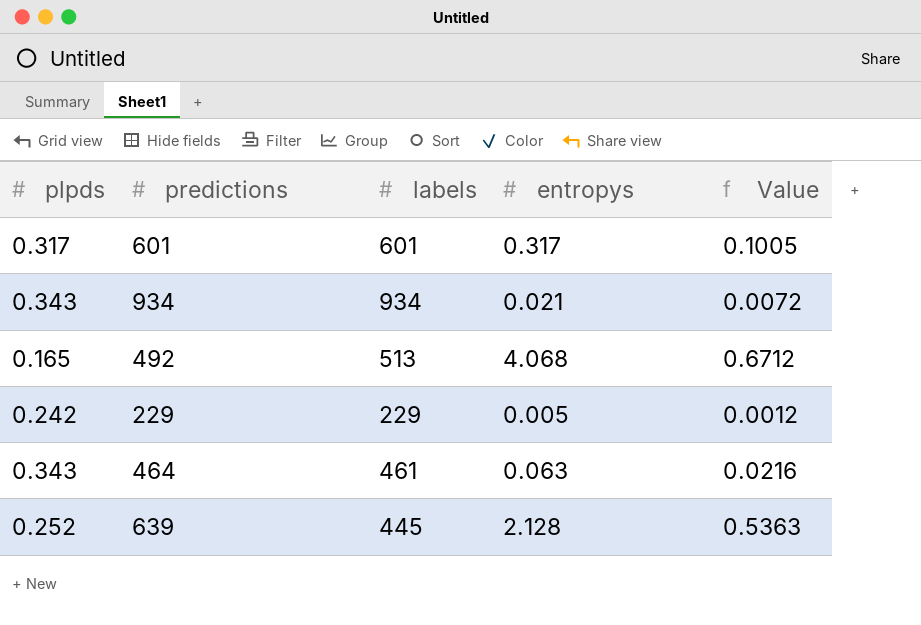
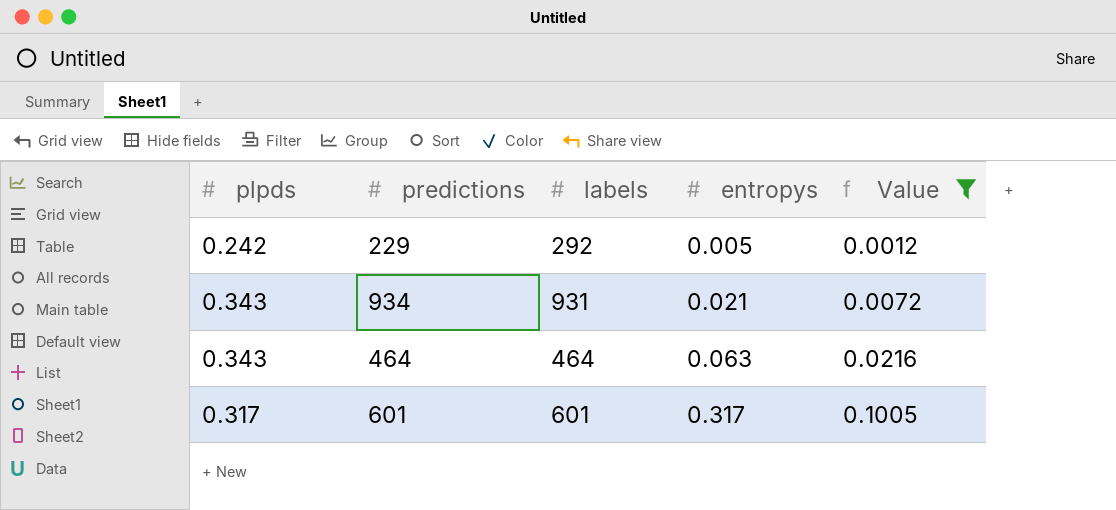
filter: none -> Value <= 0.1005
row order: none -> entropys ascending
229 | labels: 229 -> 292
934 | labels: 934 -> 931
464 | labels: 461 -> 464

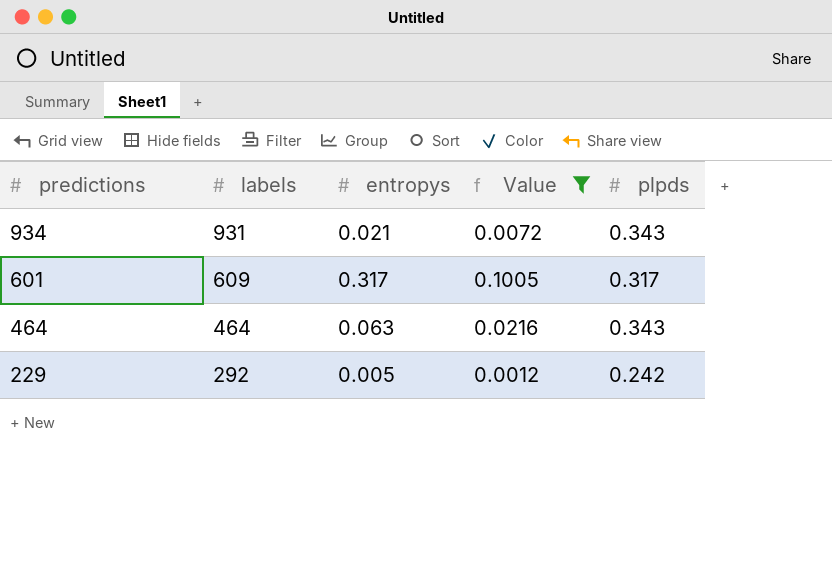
row order: entropys ascending -> predictions descending
column plpds | position: 1 -> 5
601 | labels: 601 -> 609

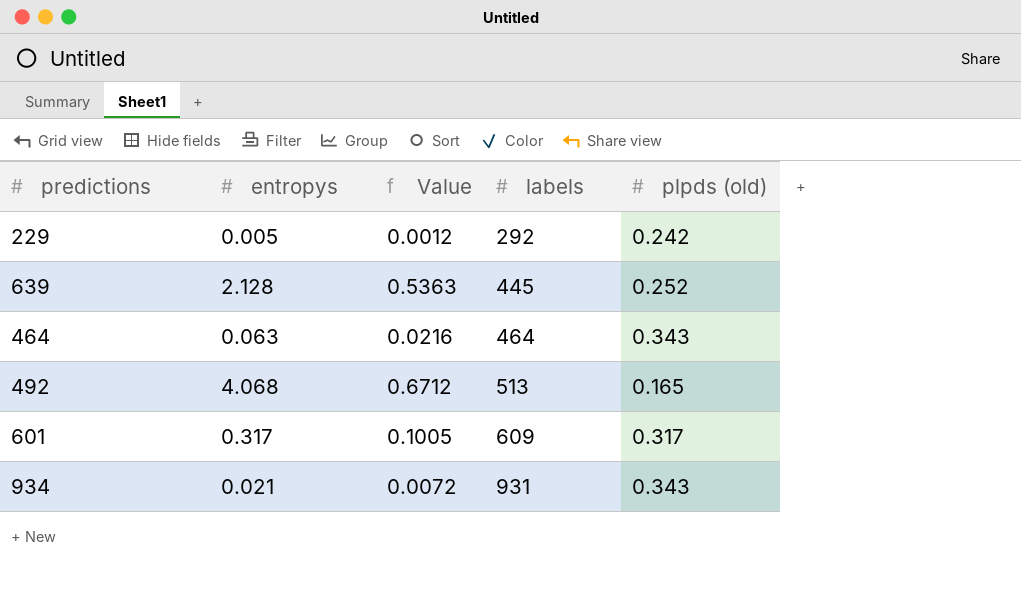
filter: Value <= 0.1005 -> none
row order: predictions descending -> labels ascending
column labels | position: 2 -> 4
column name: plpds -> plpds (old)

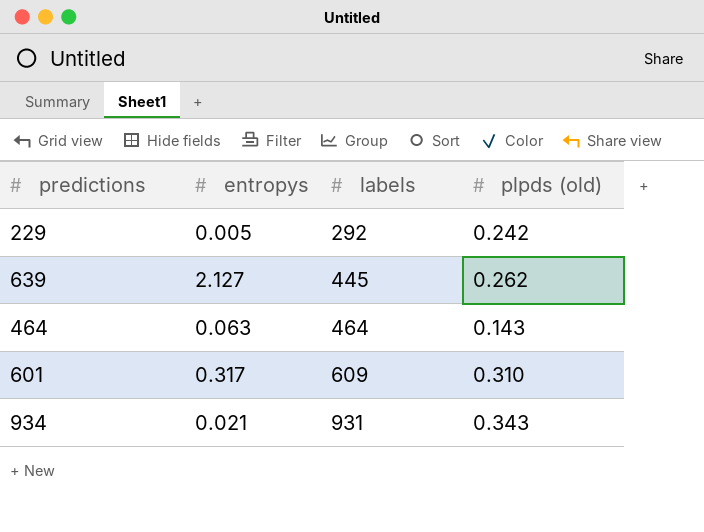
column Value | formula: [entropys] * [plpds (old)] -> none
row 492: 4.068 | 0.6712 | 513 | 0.165 -> none
639 | entropys: 2.128 -> 2.127
639 | plpds (old): 0.252 -> 0.262
464 | plpds (old): 0.343 -> 0.143
601 | plpds (old): 0.317 -> 0.310

